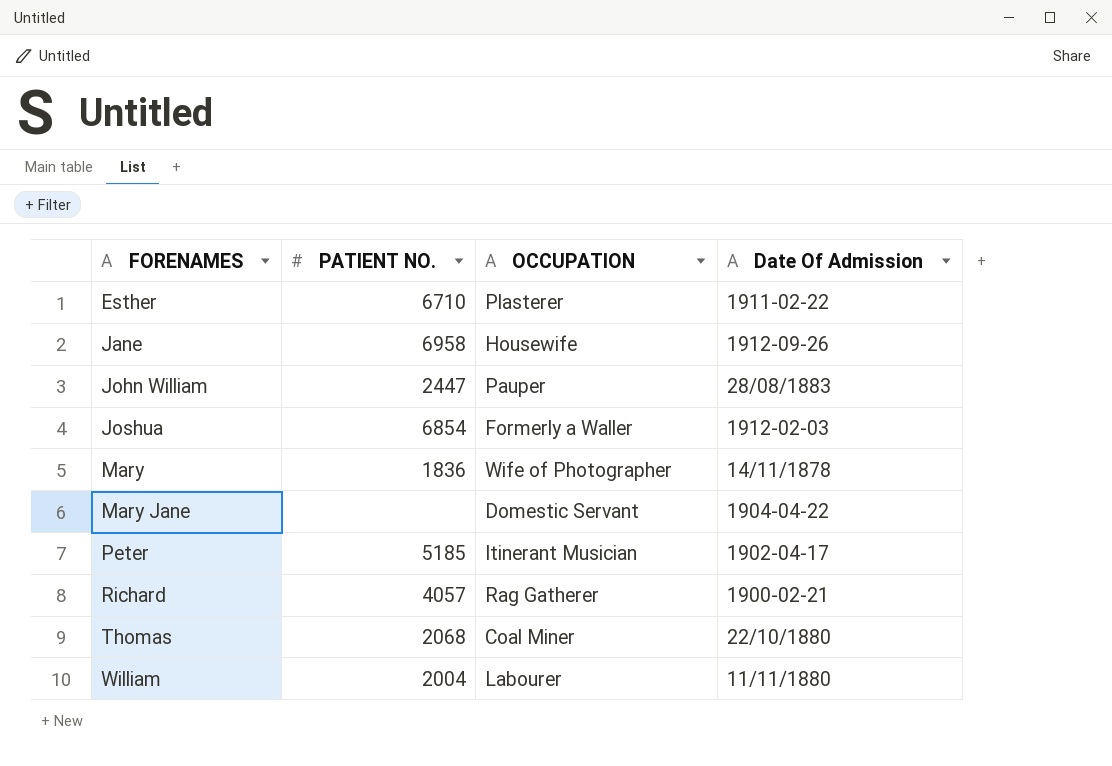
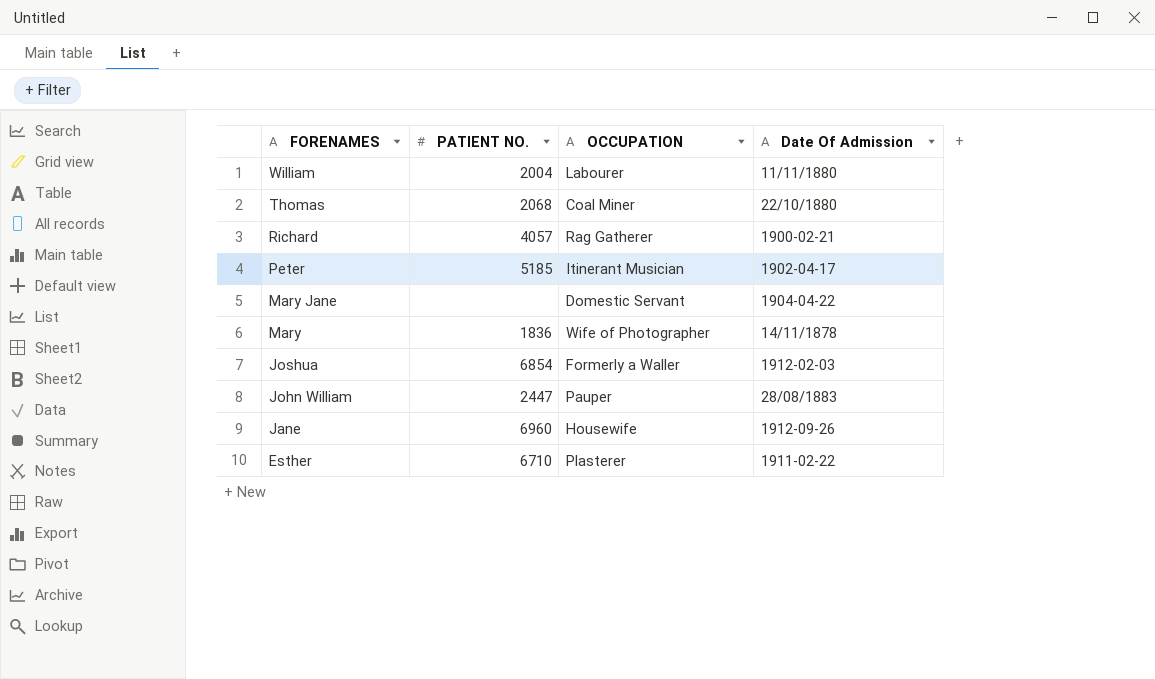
row order: FORENAMES ascending -> FORENAMES descending
Jane | PATIENT NO.: 6958 -> 6960

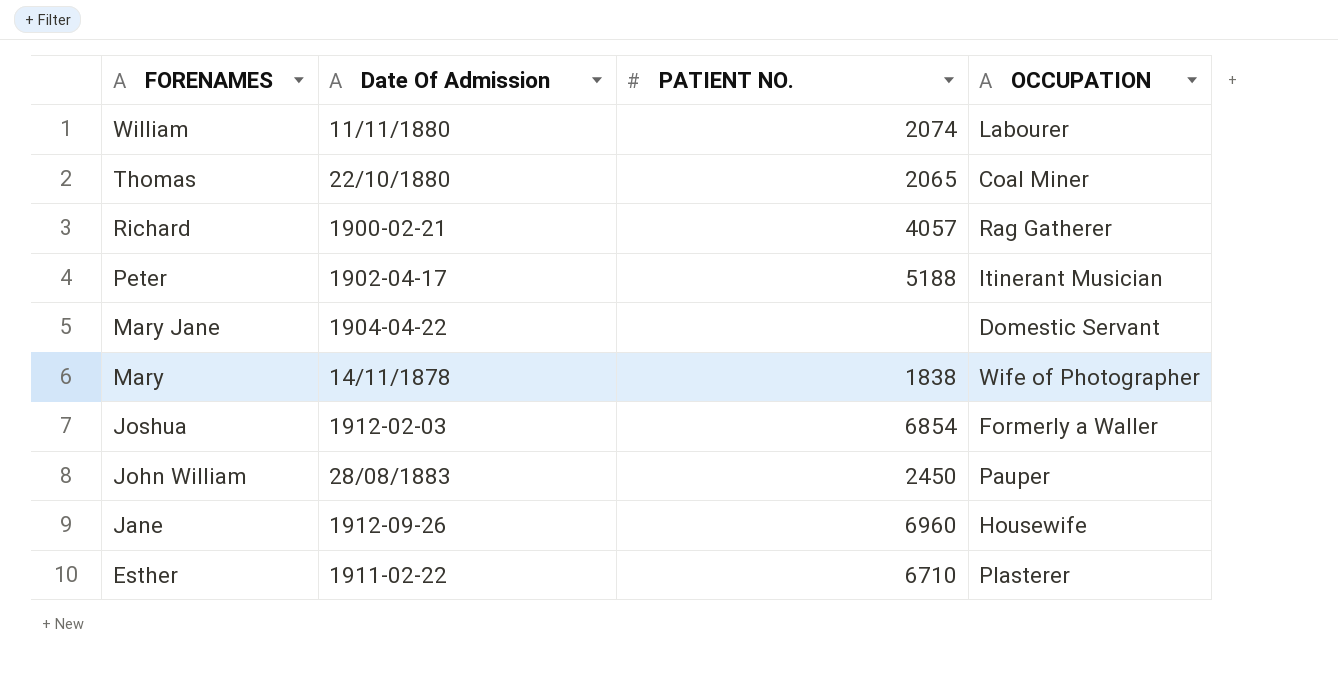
column Date Of Admission | position: 4 -> 2
William | PATIENT NO.: 2004 -> 2074
Thomas | PATIENT NO.: 2068 -> 2065
Peter | PATIENT NO.: 5185 -> 5188
Mary | PATIENT NO.: 1836 -> 1838
John William | PATIENT NO.: 2447 -> 2450

